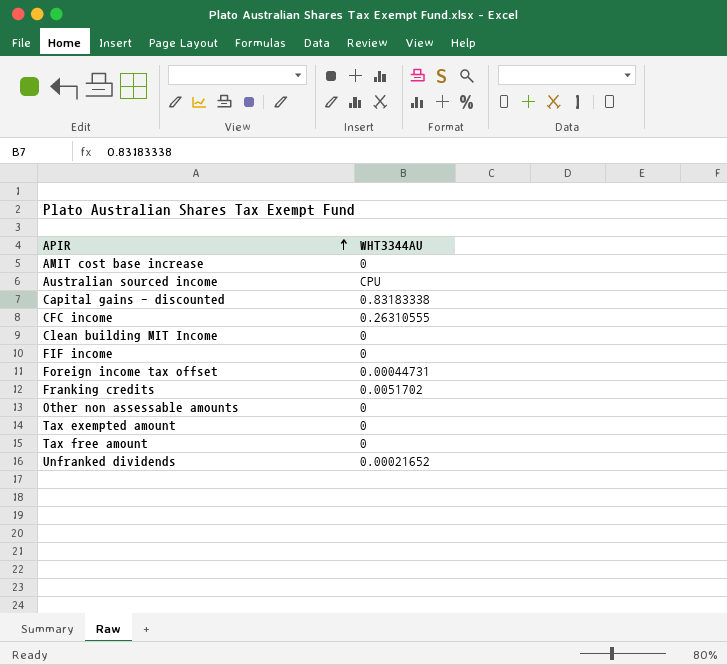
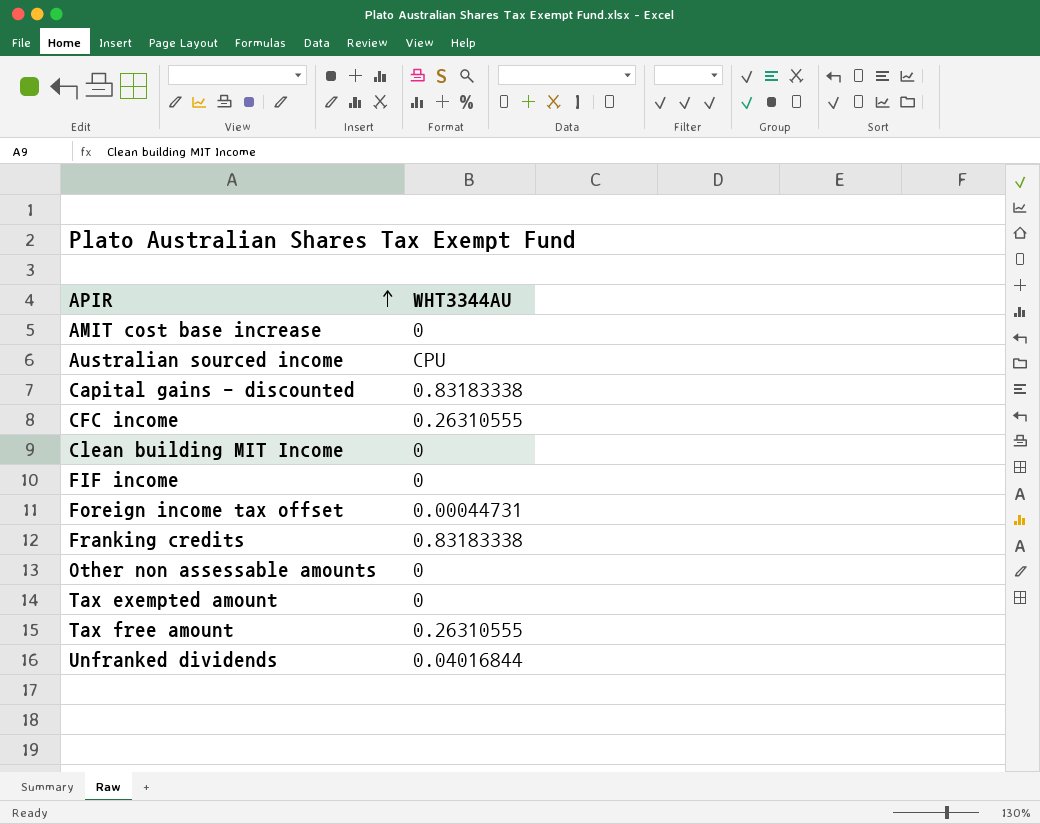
Franking credits | WHT3344AU: 0.0051702 -> 0.83183338
Tax free amount | WHT3344AU: 0 -> 0.26310555
Unfranked dividends | WHT3344AU: 0.00021652 -> 0.04016844

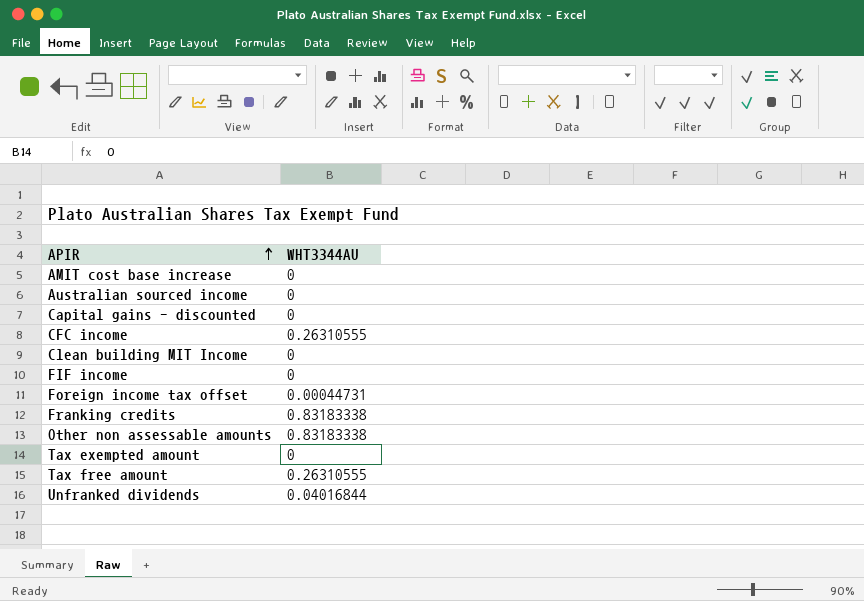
Australian sourced income | WHT3344AU: CPU -> 0
Capital gains - discounted | WHT3344AU: 0.83183338 -> 0
Other non assessable amounts | WHT3344AU: 0 -> 0.83183338

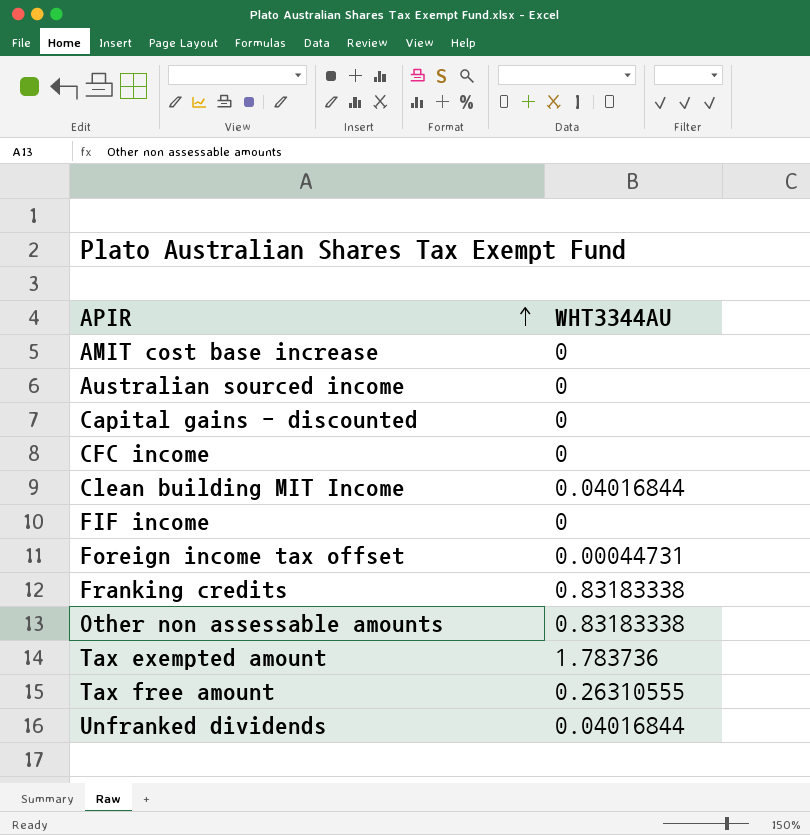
CFC income | WHT3344AU: 0.26310555 -> 0
Clean building MIT Income | WHT3344AU: 0 -> 0.04016844
Tax exempted amount | WHT3344AU: 0 -> 1.783736

